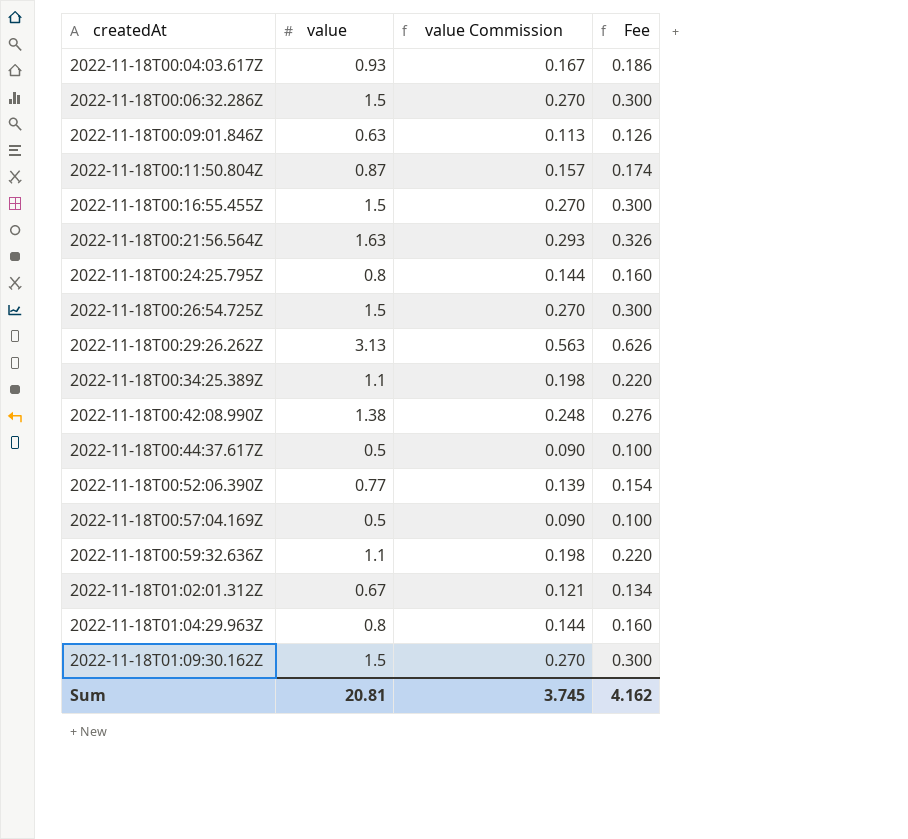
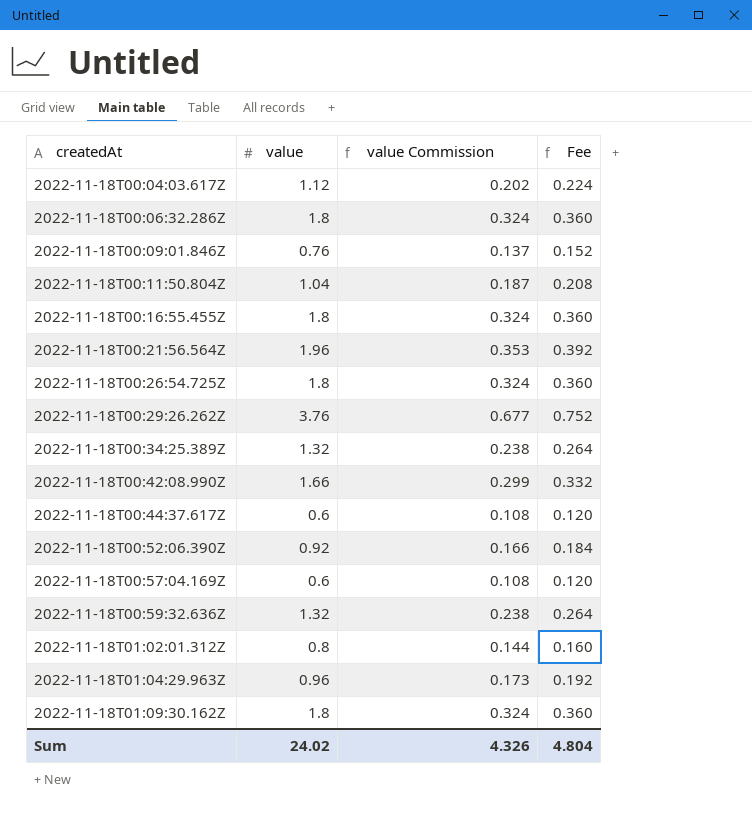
row 2022-11-18T00:24:25.795Z: 0.8 | 0.144 | 0.160 -> none
2022-11-18T00:04:03.617Z | value: 0.93 -> 1.12
2022-11-18T00:04:03.617Z | value Commission: 0.167 -> 0.202
2022-11-18T00:04:03.617Z | Fee: 0.186 -> 0.224
2022-11-18T00:06:32.286Z | value: 1.5 -> 1.8
2022-11-18T00:06:32.286Z | value Commission: 0.270 -> 0.324
2022-11-18T00:06:32.286Z | Fee: 0.300 -> 0.360
2022-11-18T00:09:01.846Z | value: 0.63 -> 0.76
2022-11-18T00:09:01.846Z | value Commission: 0.113 -> 0.137
2022-11-18T00:09:01.846Z | Fee: 0.126 -> 0.152
2022-11-18T00:11:50.804Z | value: 0.87 -> 1.04
2022-11-18T00:11:50.804Z | value Commission: 0.157 -> 0.187
2022-11-18T00:11:50.804Z | Fee: 0.174 -> 0.208
2022-11-18T00:16:55.455Z | value: 1.5 -> 1.8
2022-11-18T00:16:55.455Z | value Commission: 0.270 -> 0.324
2022-11-18T00:16:55.455Z | Fee: 0.300 -> 0.360
2022-11-18T00:21:56.564Z | value: 1.63 -> 1.96
2022-11-18T00:21:56.564Z | value Commission: 0.293 -> 0.353
2022-11-18T00:21:56.564Z | Fee: 0.326 -> 0.392
2022-11-18T00:26:54.725Z | value: 1.5 -> 1.8
2022-11-18T00:26:54.725Z | value Commission: 0.270 -> 0.324
2022-11-18T00:26:54.725Z | Fee: 0.300 -> 0.360
2022-11-18T00:29:26.262Z | value: 3.13 -> 3.76
2022-11-18T00:29:26.262Z | value Commission: 0.563 -> 0.677
2022-11-18T00:29:26.262Z | Fee: 0.626 -> 0.752
2022-11-18T00:34:25.389Z | value: 1.1 -> 1.32
2022-11-18T00:34:25.389Z | value Commission: 0.198 -> 0.238
2022-11-18T00:34:25.389Z | Fee: 0.220 -> 0.264
2022-11-18T00:42:08.990Z | value: 1.38 -> 1.66
2022-11-18T00:42:08.990Z | value Commission: 0.248 -> 0.299
2022-11-18T00:42:08.990Z | Fee: 0.276 -> 0.332
2022-11-18T00:44:37.617Z | value: 0.5 -> 0.6
2022-11-18T00:44:37.617Z | value Commission: 0.090 -> 0.108
2022-11-18T00:44:37.617Z | Fee: 0.100 -> 0.120
2022-11-18T00:52:06.390Z | value: 0.77 -> 0.92
2022-11-18T00:52:06.390Z | value Commission: 0.139 -> 0.166
2022-11-18T00:52:06.390Z | Fee: 0.154 -> 0.184
2022-11-18T00:57:04.169Z | value: 0.5 -> 0.6
2022-11-18T00:57:04.169Z | value Commission: 0.090 -> 0.108
2022-11-18T00:57:04.169Z | Fee: 0.100 -> 0.120
2022-11-18T00:59:32.636Z | value: 1.1 -> 1.32
2022-11-18T00:59:32.636Z | value Commission: 0.198 -> 0.238
2022-11-18T00:59:32.636Z | Fee: 0.220 -> 0.264
2022-11-18T01:02:01.312Z | value: 0.67 -> 0.8
2022-11-18T01:02:01.312Z | value Commission: 0.121 -> 0.144
2022-11-18T01:02:01.312Z | Fee: 0.134 -> 0.160
2022-11-18T01:04:29.963Z | value: 0.8 -> 0.96
2022-11-18T01:04:29.963Z | value Commission: 0.144 -> 0.173
2022-11-18T01:04:29.963Z | Fee: 0.160 -> 0.192
2022-11-18T01:09:30.162Z | value: 1.5 -> 1.8
2022-11-18T01:09:30.162Z | value Commission: 0.270 -> 0.324
2022-11-18T01:09:30.162Z | Fee: 0.300 -> 0.360
Sum | value: 20.81 -> 24.02
Sum | value Commission: 3.745 -> 4.326
Sum | Fee: 4.162 -> 4.804

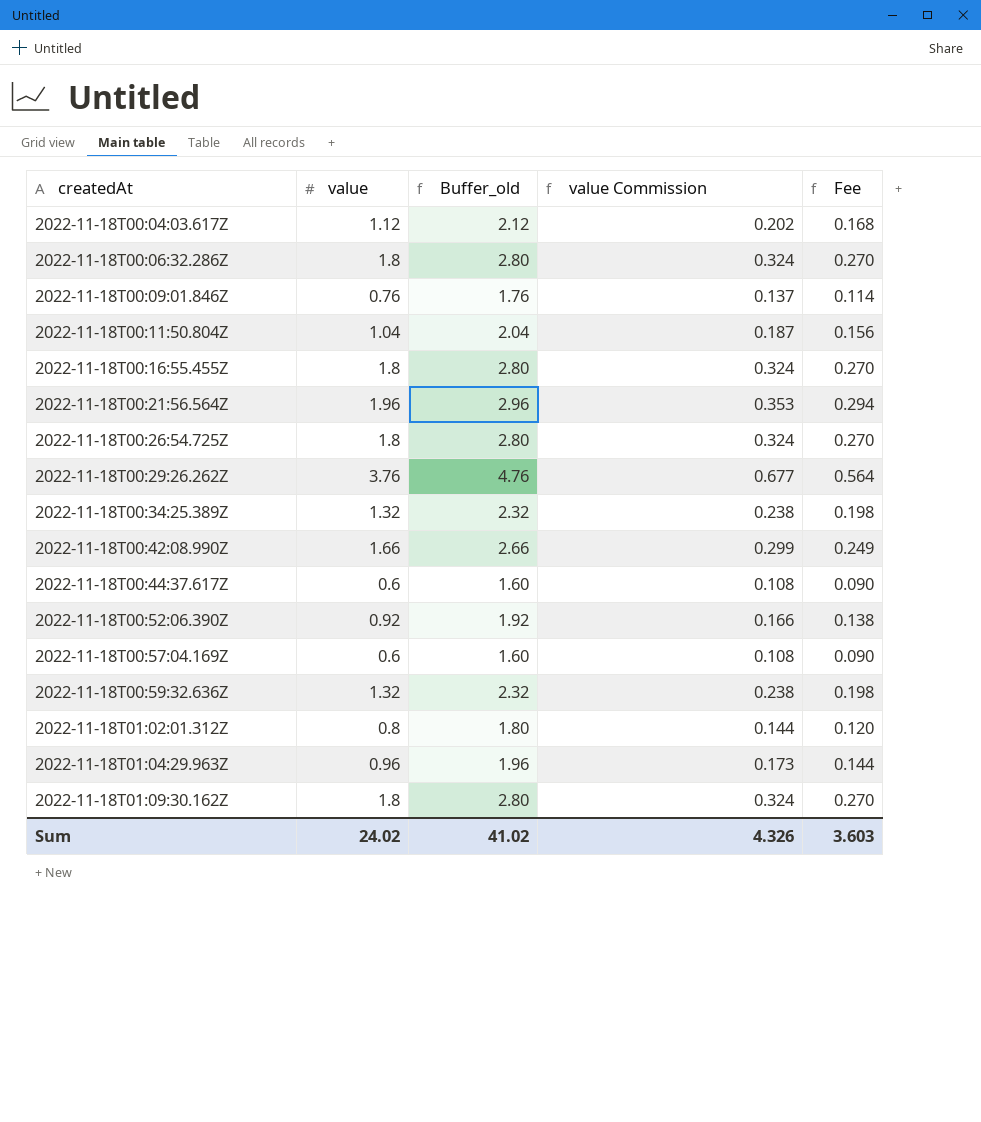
column Buffer_old | formula: none -> [value] + 1
column Fee | formula: [value] * 0.2 -> [value] * 0.15
Sum | Fee: 4.804 -> 3.603

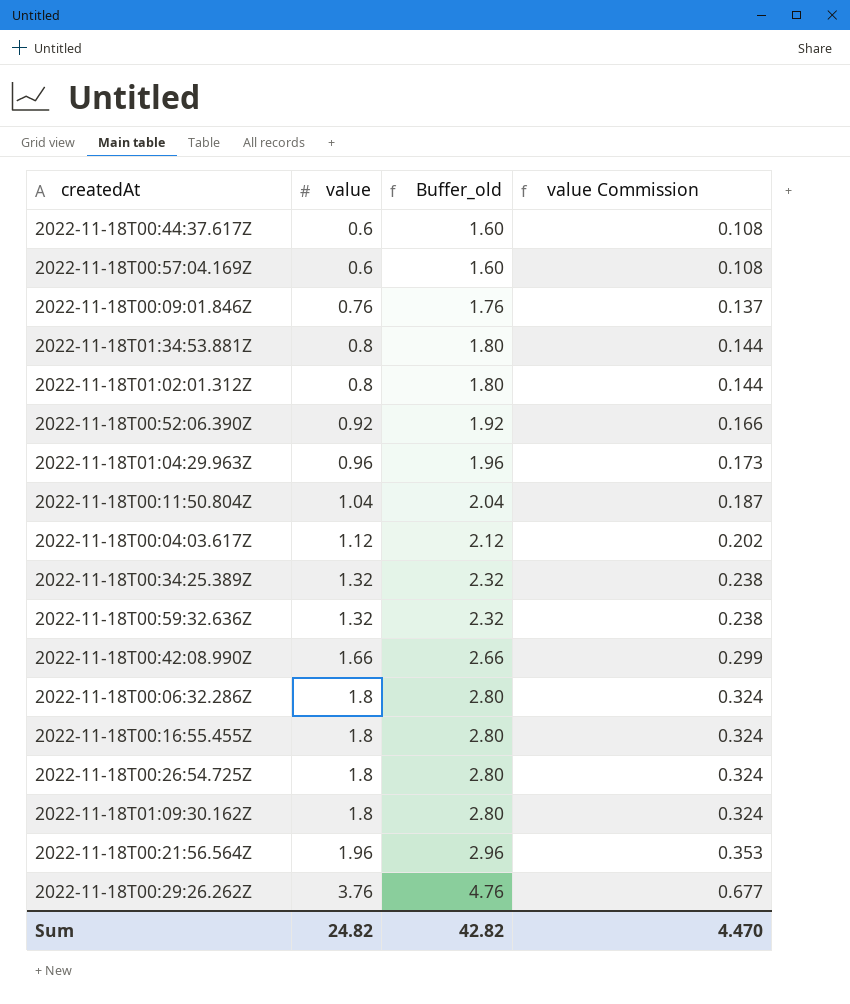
row order: createdAt ascending -> value ascending
column Fee | formula: [value] * 0.15 -> none
row 2022-11-18T01:34:53.881Z: none -> 0.8 | 1.80 | 0.144
Sum | value: 24.02 -> 24.82
Sum | Buffer_old: 41.02 -> 42.82
Sum | value Commission: 4.326 -> 4.470

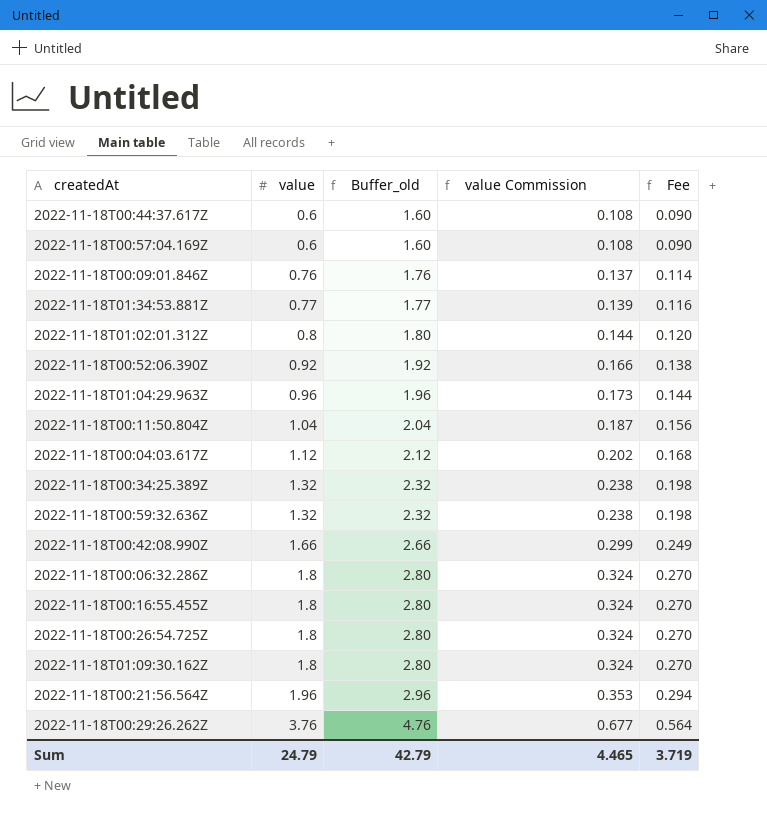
column Fee | formula: none -> [value] * 0.15
2022-11-18T01:34:53.881Z | value: 0.8 -> 0.77
2022-11-18T01:34:53.881Z | Buffer_old: 1.80 -> 1.77
2022-11-18T01:34:53.881Z | value Commission: 0.144 -> 0.139
Sum | value: 24.82 -> 24.79
Sum | Buffer_old: 42.82 -> 42.79
Sum | value Commission: 4.470 -> 4.465

